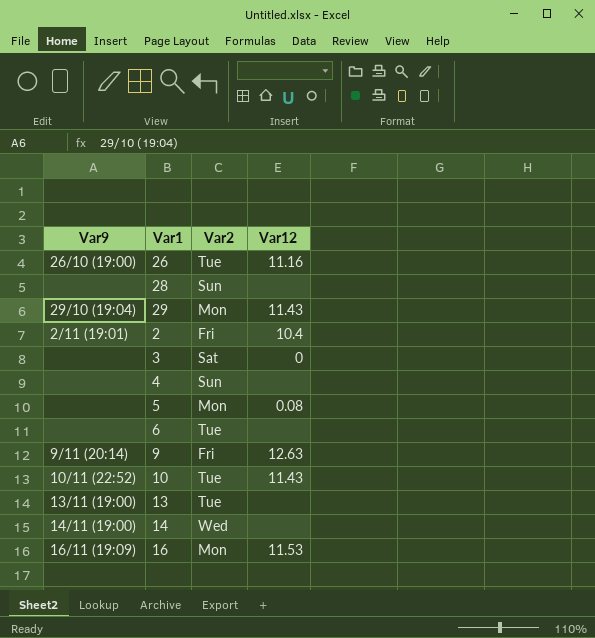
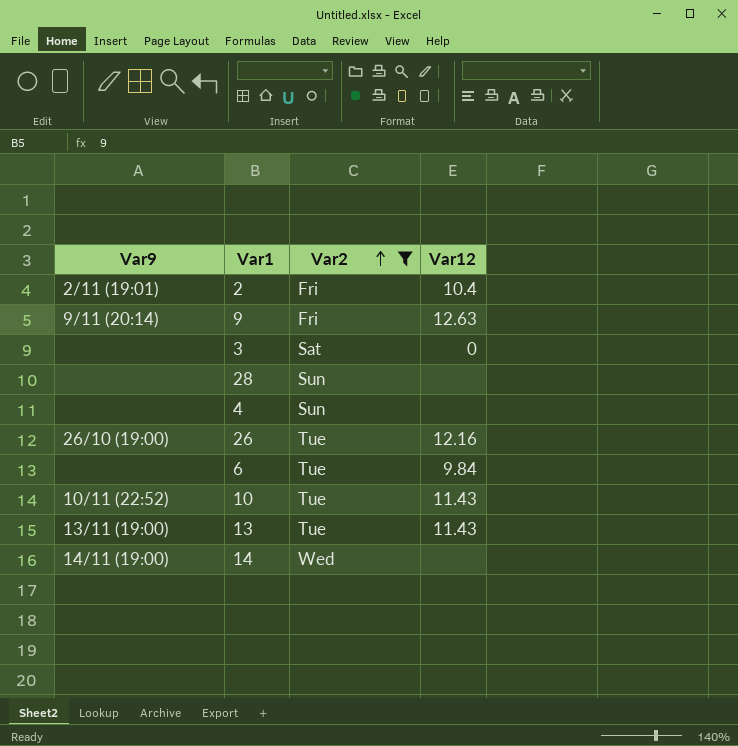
filter: none -> Var2 != Mon
row order: none -> Var2 ascending
26 | Var12: 11.16 -> 12.16
6 | Var12: none -> 9.84
13 | Var12: none -> 11.43

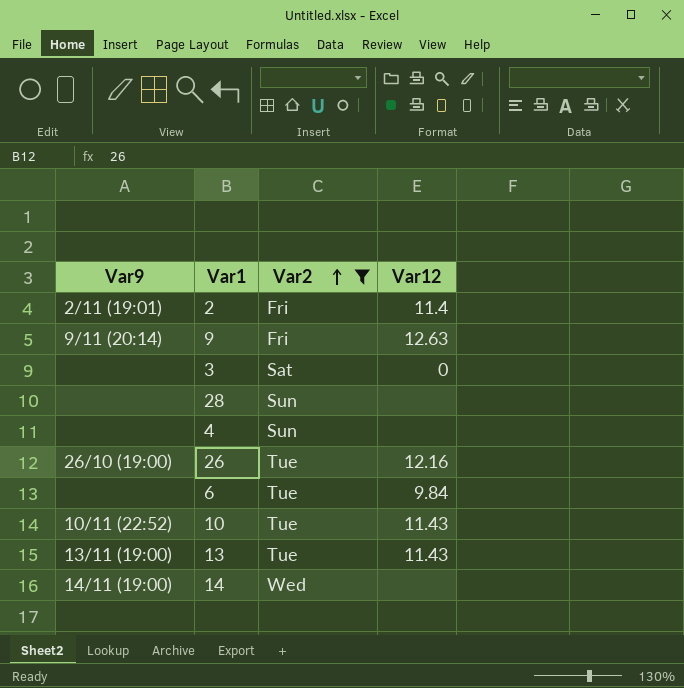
2 | Var12: 10.4 -> 11.4

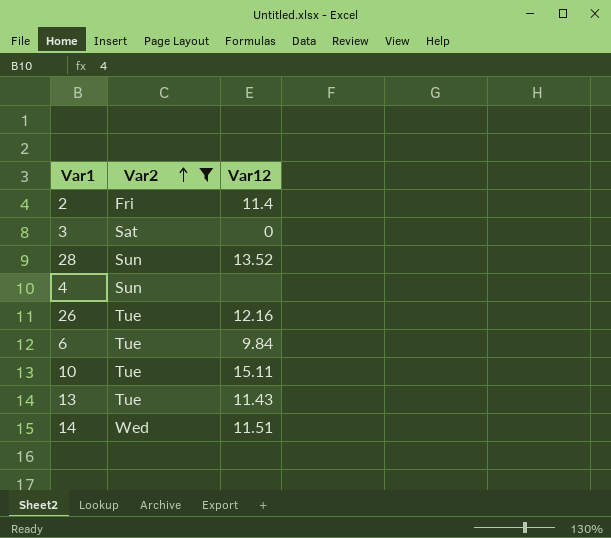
column Var9 | position: 1 -> none
row 9: 9/11 (20:14) | Fri | 12.63 -> none
28 | Var12: none -> 13.52
10 | Var12: 11.43 -> 15.11
14 | Var12: none -> 11.51

